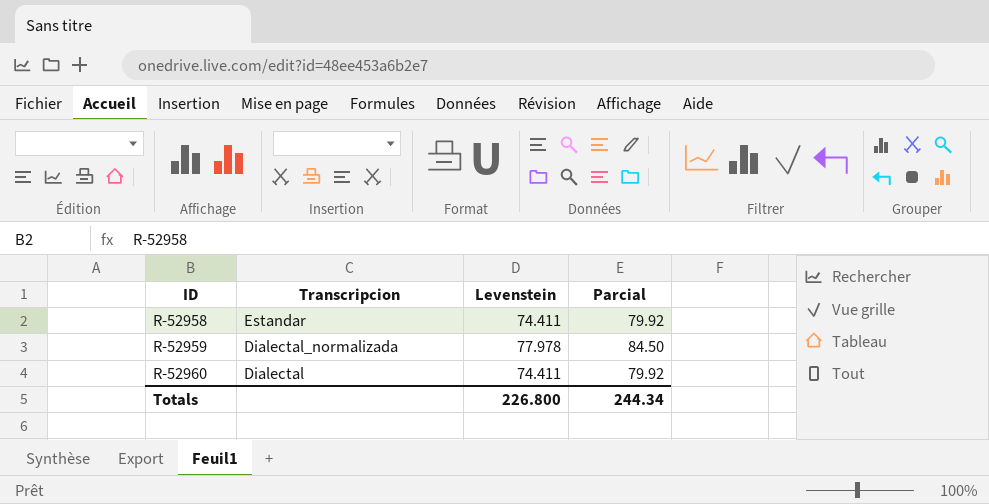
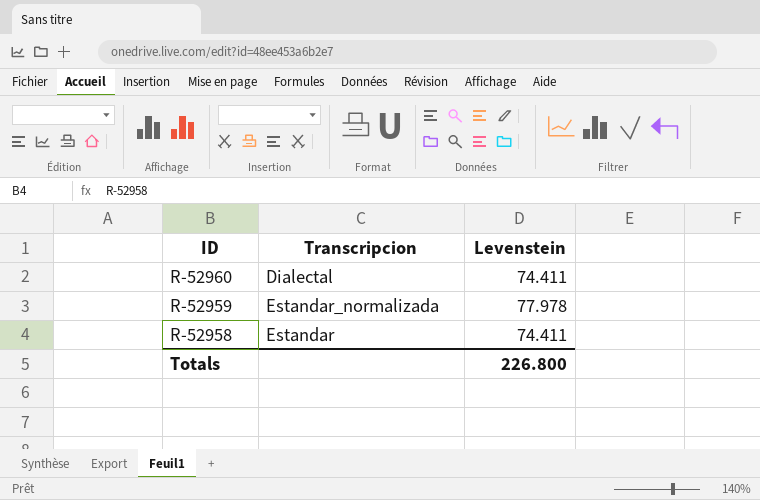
row order: ID ascending -> ID descending
column Parcial | position: 4 -> none
R-52959 | Transcripcion: Dialectal_normalizada -> Estandar_normalizada

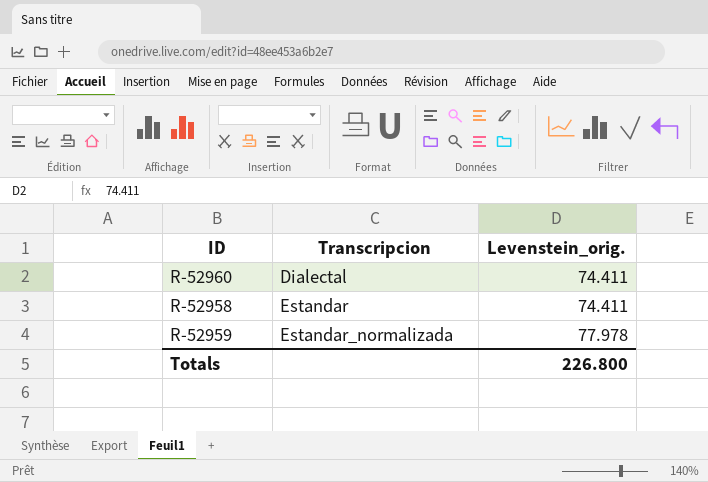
row order: ID descending -> Transcripcion ascending
column name: Levenstein -> Levenstein_orig.

